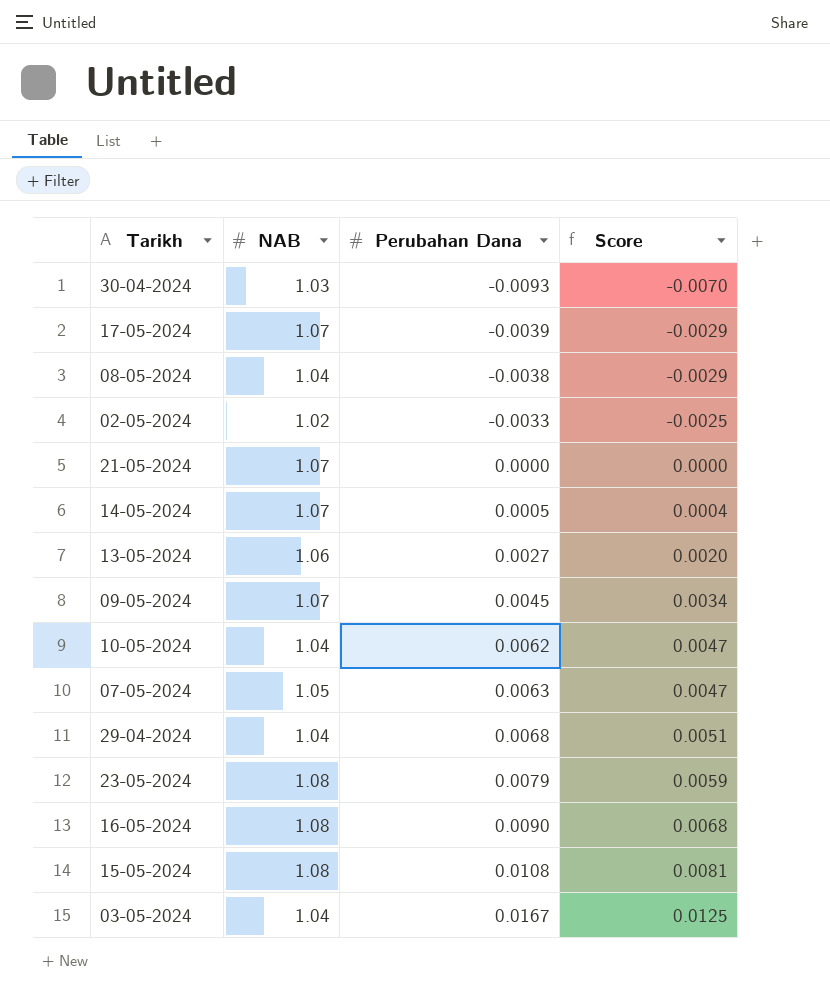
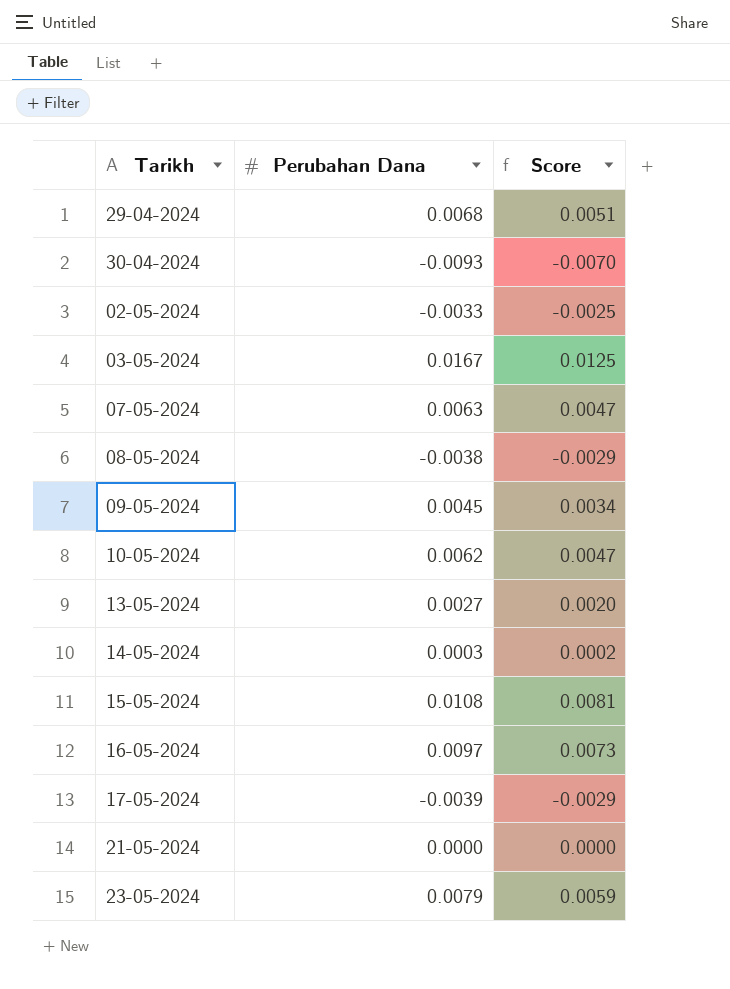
row order: Perubahan Dana ascending -> Tarikh ascending
column NAB | position: 2 -> none
14-05-2024 | Perubahan Dana: 0.0005 -> 0.0003
14-05-2024 | Score: 0.0004 -> 0.0002
16-05-2024 | Perubahan Dana: 0.0090 -> 0.0097
16-05-2024 | Score: 0.0068 -> 0.0073

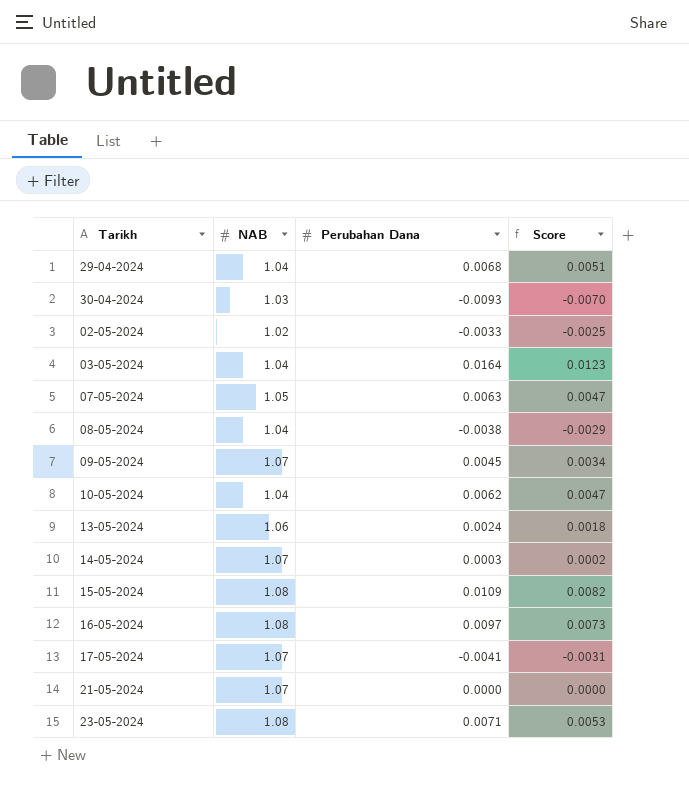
column NAB | position: none -> 2
03-05-2024 | Perubahan Dana: 0.0167 -> 0.0164
03-05-2024 | Score: 0.0125 -> 0.0123
13-05-2024 | Perubahan Dana: 0.0027 -> 0.0024
13-05-2024 | Score: 0.0020 -> 0.0018
15-05-2024 | Perubahan Dana: 0.0108 -> 0.0109
15-05-2024 | Score: 0.0081 -> 0.0082
17-05-2024 | Perubahan Dana: -0.0039 -> -0.0041
17-05-2024 | Score: -0.0029 -> -0.0031
23-05-2024 | Perubahan Dana: 0.0079 -> 0.0071
23-05-2024 | Score: 0.0059 -> 0.0053

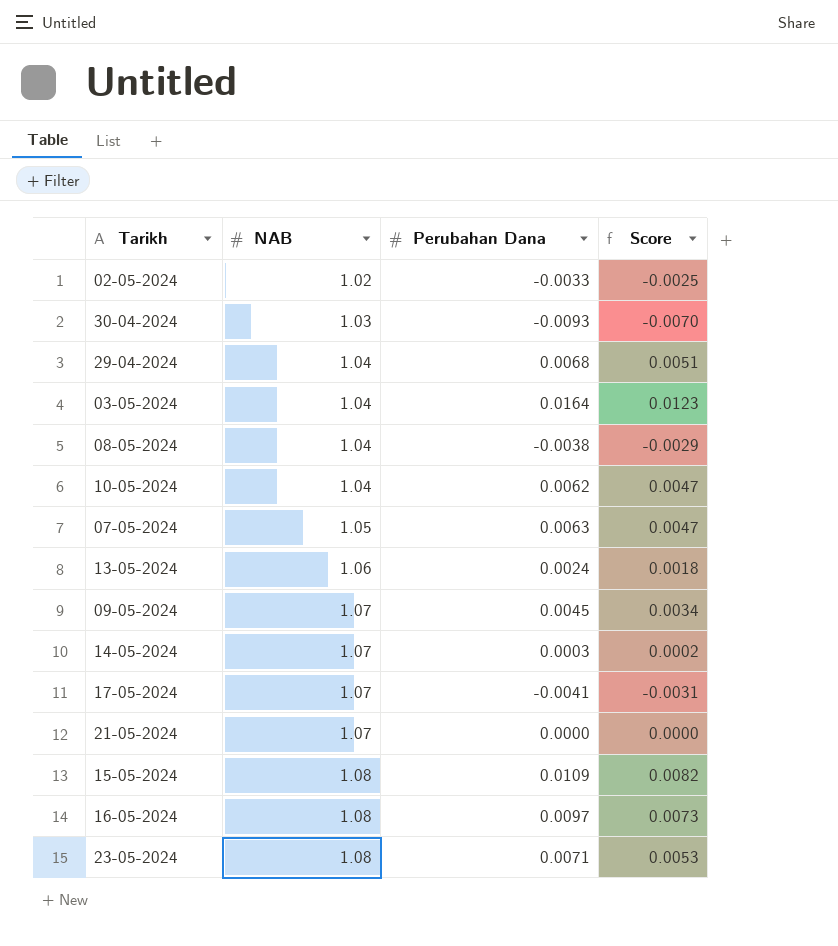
row order: Tarikh ascending -> NAB ascending

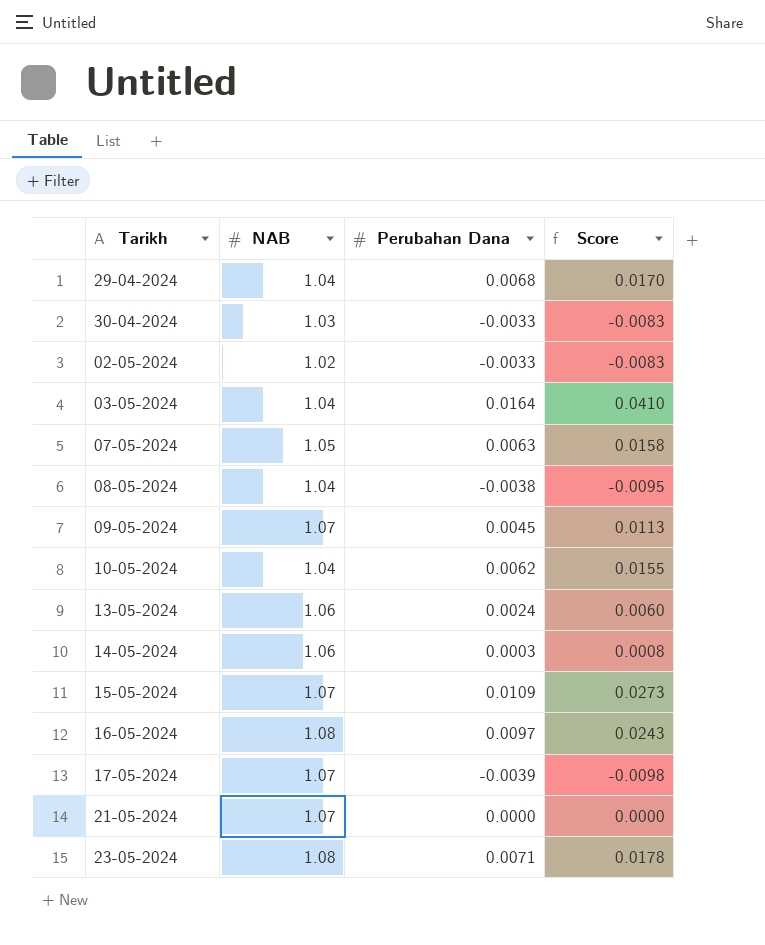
row order: NAB ascending -> Tarikh ascending
column Score | formula: [Perubahan Dana] * 0.75 -> [Perubahan Dana] * 2.5
30-04-2024 | Perubahan Dana: -0.0093 -> -0.0033
14-05-2024 | NAB: 1.07 -> 1.06
15-05-2024 | NAB: 1.08 -> 1.07
17-05-2024 | Perubahan Dana: -0.0041 -> -0.0039

